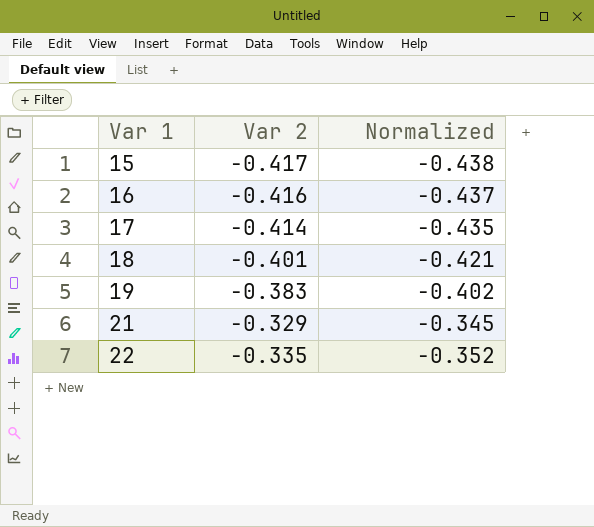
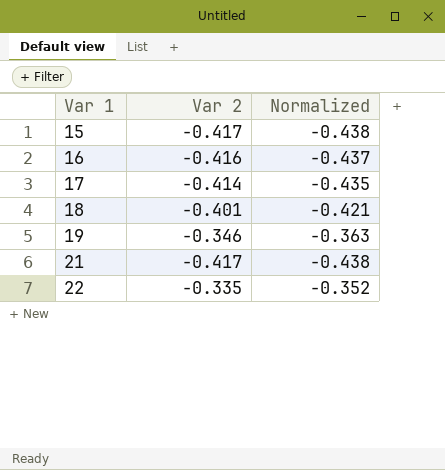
19 | Var 2: -0.383 -> -0.346
19 | Normalized: -0.402 -> -0.363
21 | Var 2: -0.329 -> -0.417
21 | Normalized: -0.345 -> -0.438

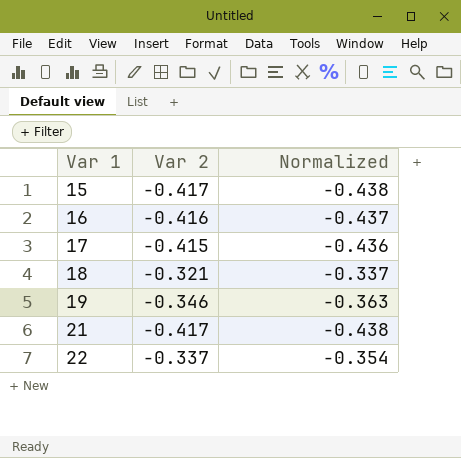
17 | Var 2: -0.414 -> -0.415
17 | Normalized: -0.435 -> -0.436
18 | Var 2: -0.401 -> -0.321
18 | Normalized: -0.421 -> -0.337
22 | Var 2: -0.335 -> -0.337
22 | Normalized: -0.352 -> -0.354

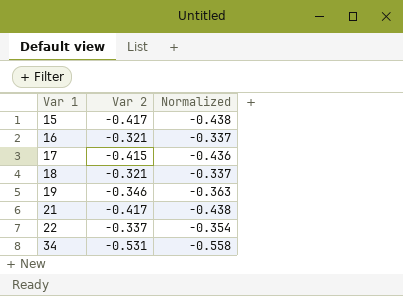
16 | Var 2: -0.416 -> -0.321
16 | Normalized: -0.437 -> -0.337
row 34: none -> -0.531 | -0.558

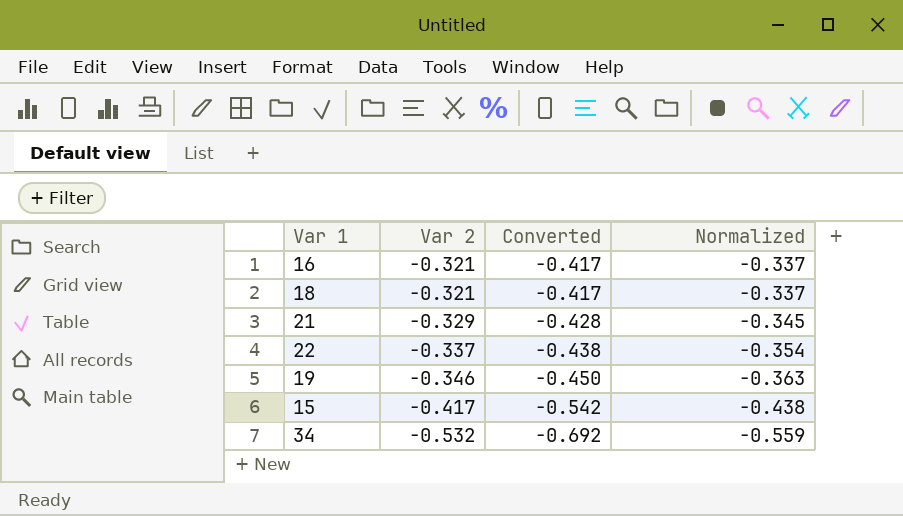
row order: Var 1 ascending -> Var 2 descending
column Converted | formula: none -> [Var 2] * 1.3
row 17: -0.415 | -0.436 -> none
21 | Var 2: -0.417 -> -0.329
21 | Normalized: -0.438 -> -0.345
34 | Var 2: -0.531 -> -0.532
34 | Normalized: -0.558 -> -0.559

